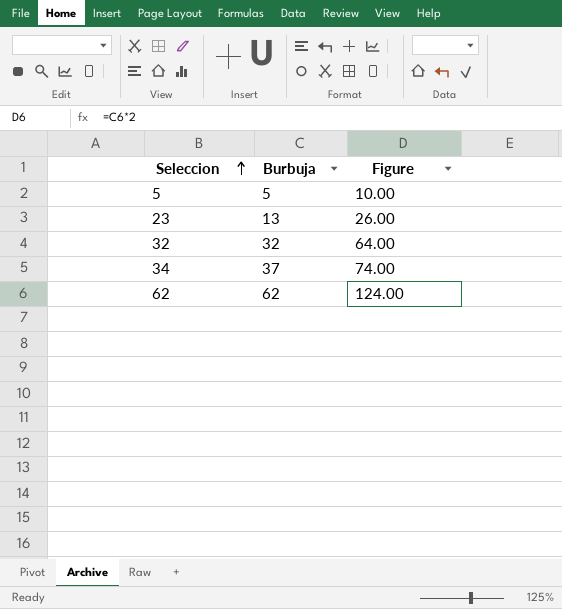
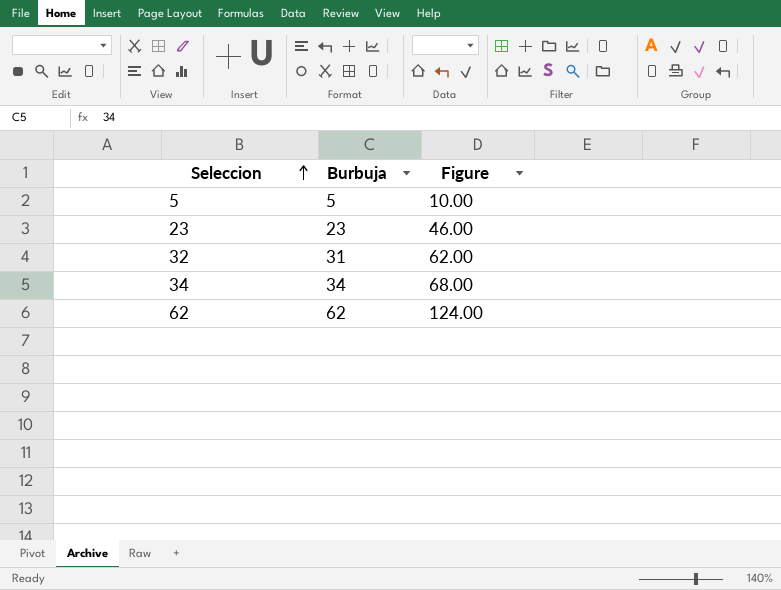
23 | Burbuja: 13 -> 23
23 | Figure: 26.00 -> 46.00
32 | Burbuja: 32 -> 31
32 | Figure: 64.00 -> 62.00
34 | Burbuja: 37 -> 34
34 | Figure: 74.00 -> 68.00

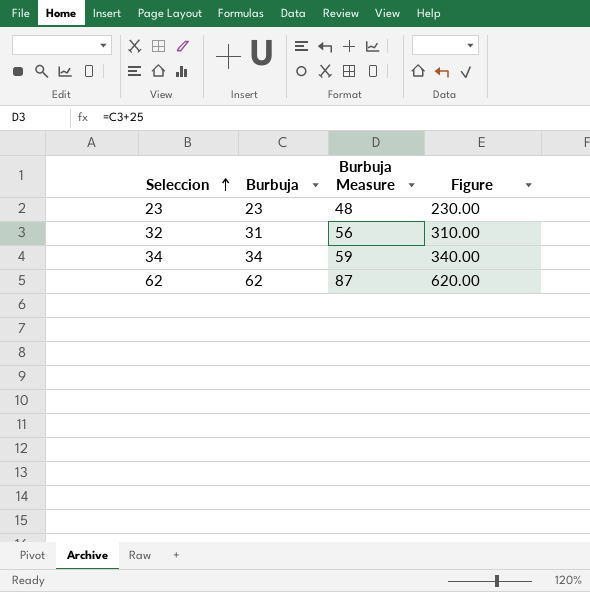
column Burbuja Measure | formula: none -> [Burbuja] + 25
column Figure | formula: [Burbuja] * 2 -> [Burbuja] * 10
row 5: 5 | 10.00 -> none

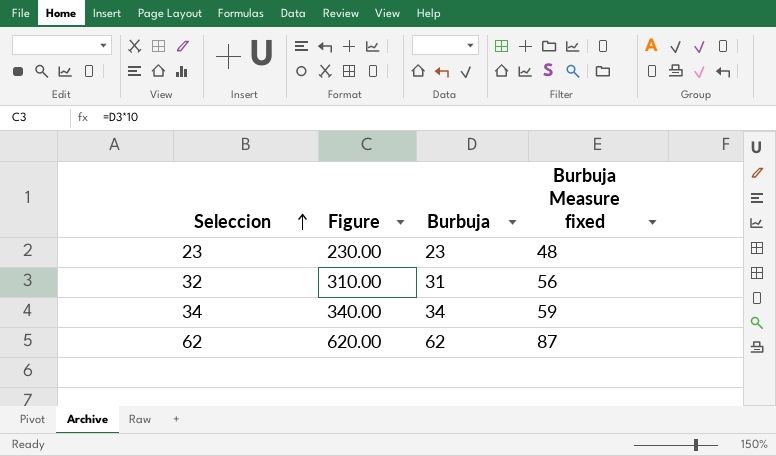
column Figure | position: 4 -> 2
column name: Burbuja Measure -> Burbuja Measure fixed

